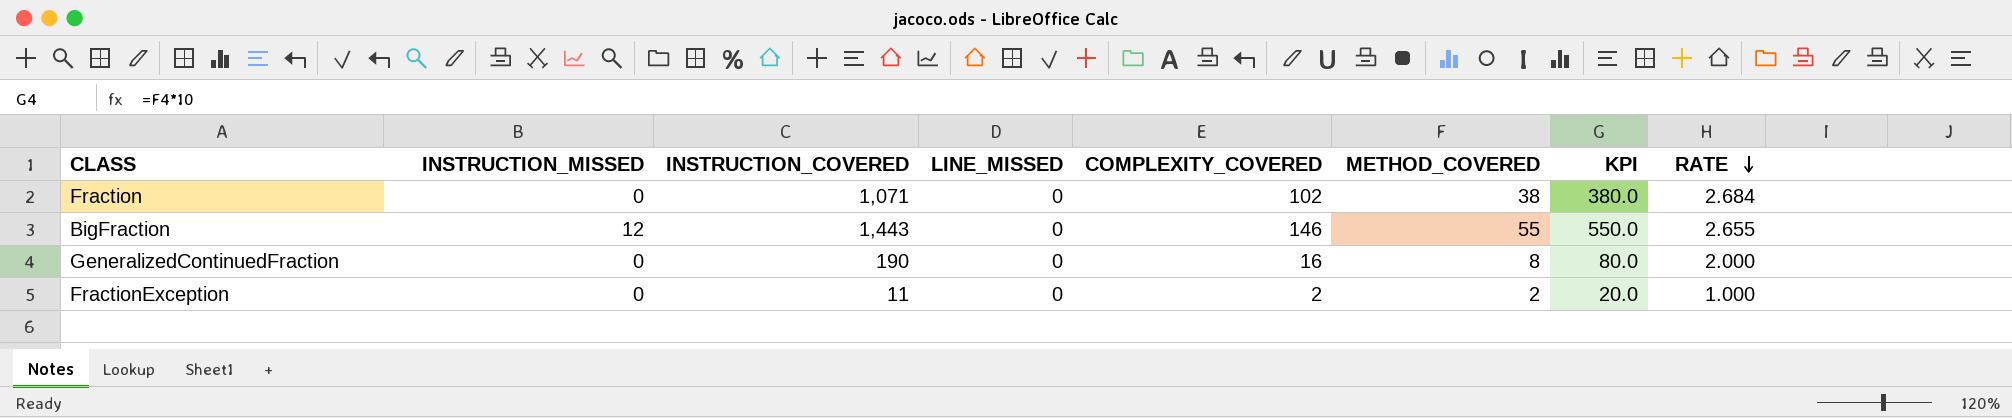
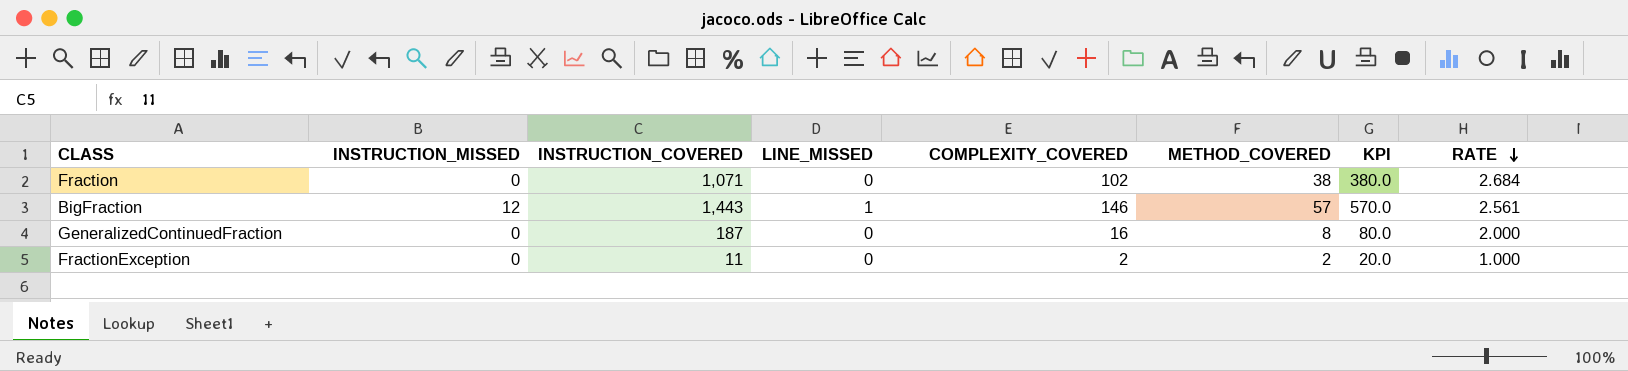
BigFraction | LINE_MISSED: 0 -> 1
BigFraction | METHOD_COVERED: 55 -> 57
BigFraction | KPI: 550.0 -> 570.0
BigFraction | RATE: 2.655 -> 2.561
GeneralizedContinuedFraction | INSTRUCTION_COVERED: 190 -> 187

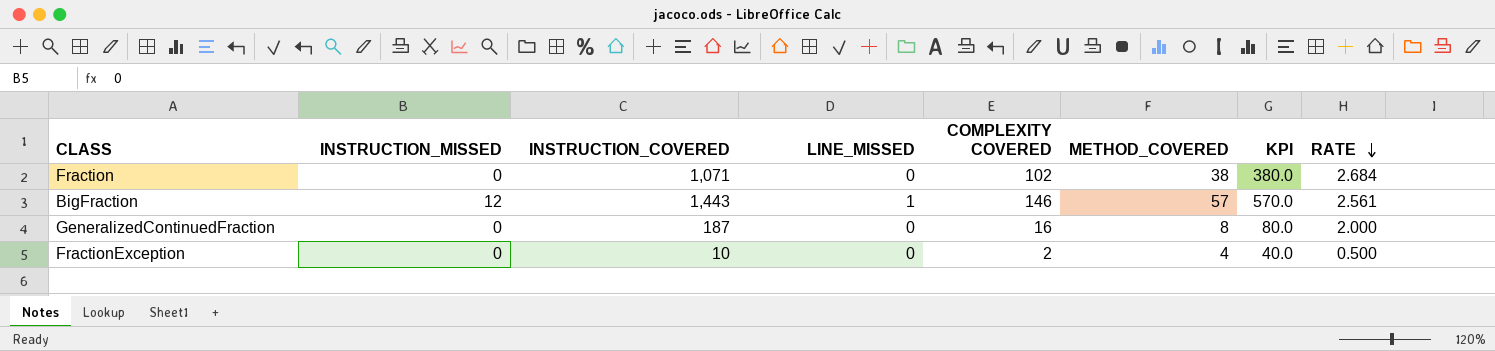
column name: COMPLEXITY_COVERED -> COMPLEXITY COVERED
FractionException | INSTRUCTION_COVERED: 11 -> 10
FractionException | METHOD_COVERED: 2 -> 4
FractionException | KPI: 20.0 -> 40.0
FractionException | RATE: 1.000 -> 0.500

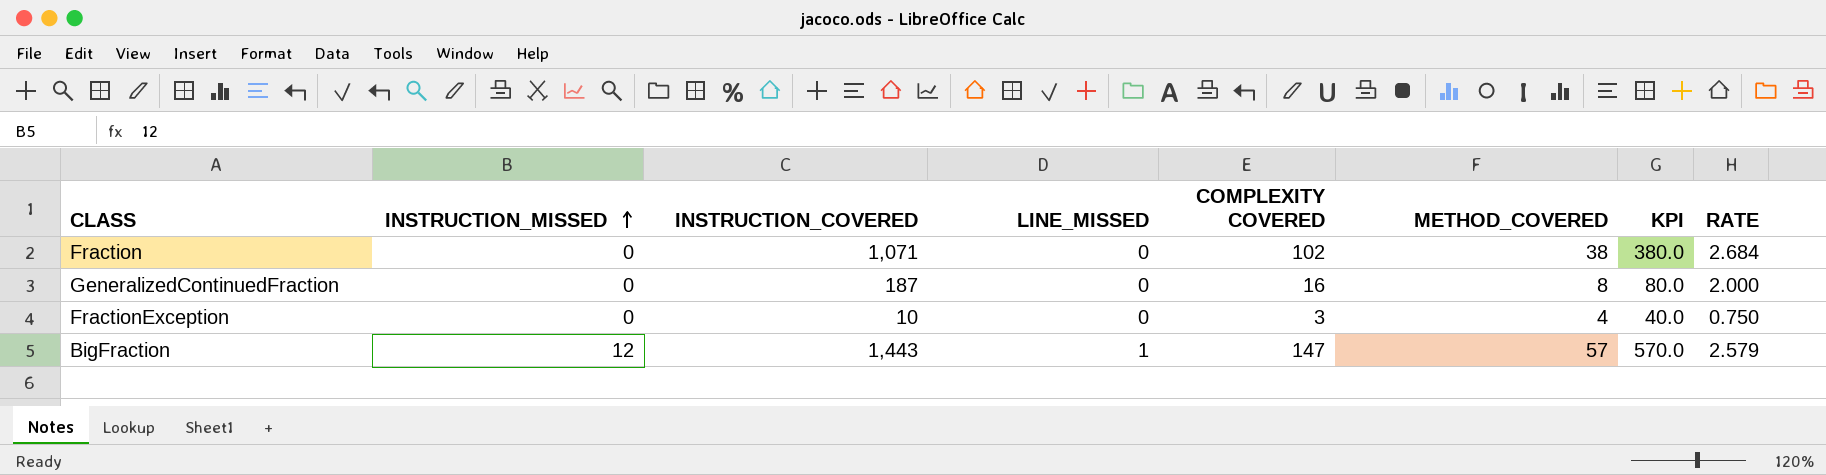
row order: RATE descending -> INSTRUCTION_MISSED ascending
FractionException | COMPLEXITY COVERED: 2 -> 3
FractionException | RATE: 0.500 -> 0.750
BigFraction | COMPLEXITY COVERED: 146 -> 147
BigFraction | RATE: 2.561 -> 2.579

